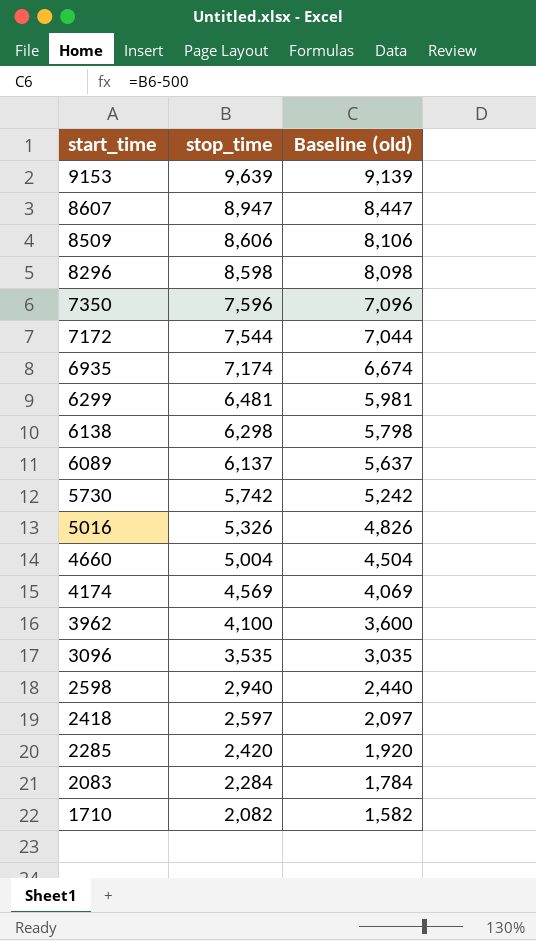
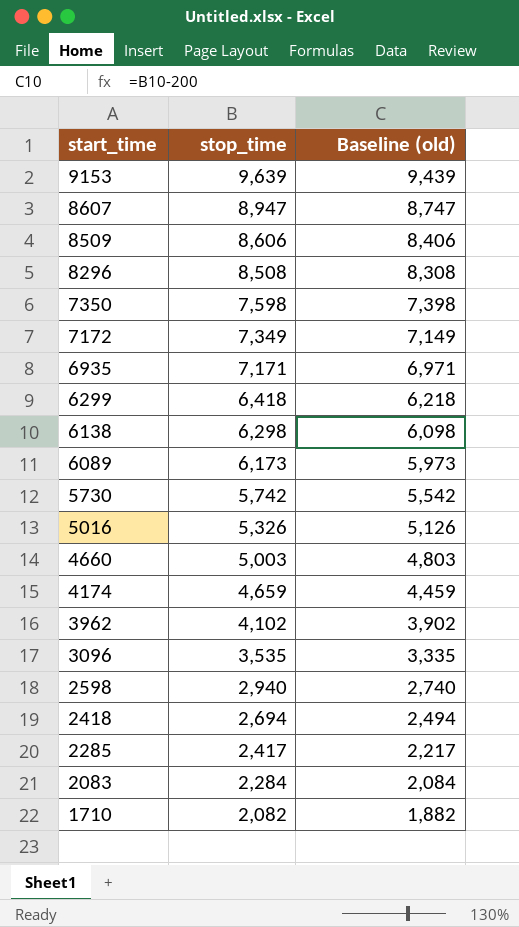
column Baseline (old) | formula: [stop_time] - 500 -> [stop_time] - 200
8296 | stop_time: 8,598 -> 8,508
7350 | stop_time: 7,596 -> 7,598
7172 | stop_time: 7,544 -> 7,349
6935 | stop_time: 7,174 -> 7,171
6299 | stop_time: 6,481 -> 6,418
6089 | stop_time: 6,137 -> 6,173
4660 | stop_time: 5,004 -> 5,003
4174 | stop_time: 4,569 -> 4,659
3962 | stop_time: 4,100 -> 4,102
2418 | stop_time: 2,597 -> 2,694
2285 | stop_time: 2,420 -> 2,417

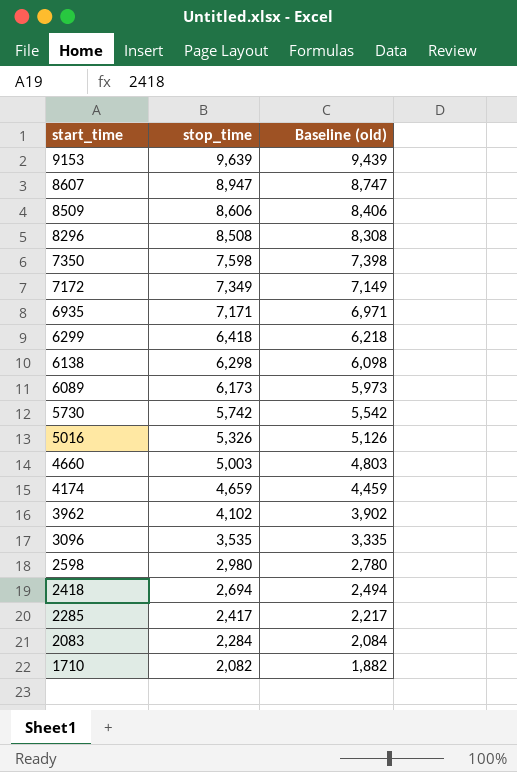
2598 | stop_time: 2,940 -> 2,980
2598 | Baseline (old): 2,740 -> 2,780

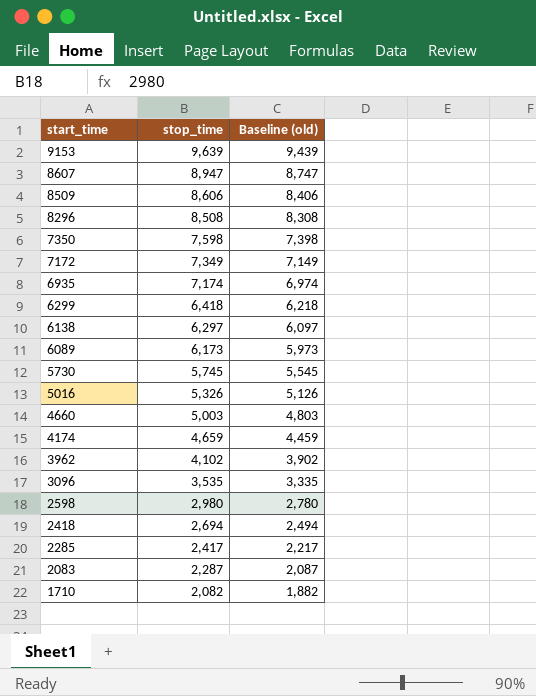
6935 | stop_time: 7,171 -> 7,174
6935 | Baseline (old): 6,971 -> 6,974
6138 | stop_time: 6,298 -> 6,297
6138 | Baseline (old): 6,098 -> 6,097
5730 | stop_time: 5,742 -> 5,745
5730 | Baseline (old): 5,542 -> 5,545
2083 | stop_time: 2,284 -> 2,287
2083 | Baseline (old): 2,084 -> 2,087

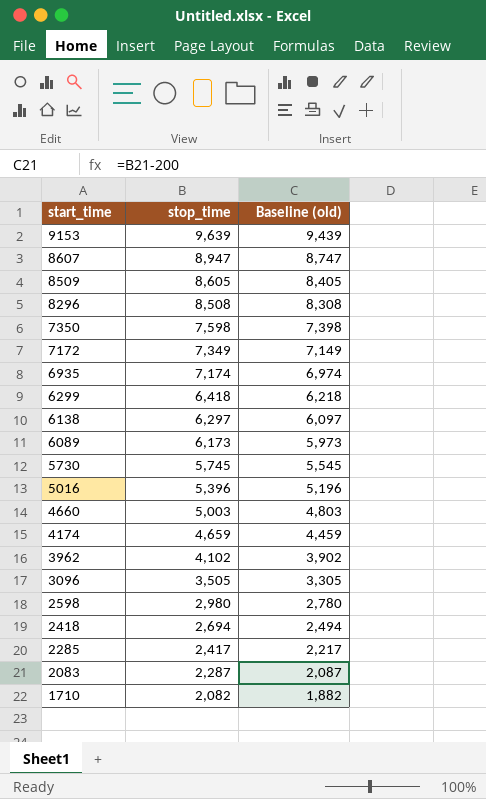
8509 | stop_time: 8,606 -> 8,605
8509 | Baseline (old): 8,406 -> 8,405
5016 | stop_time: 5,326 -> 5,396
5016 | Baseline (old): 5,126 -> 5,196
3096 | stop_time: 3,535 -> 3,505
3096 | Baseline (old): 3,335 -> 3,305

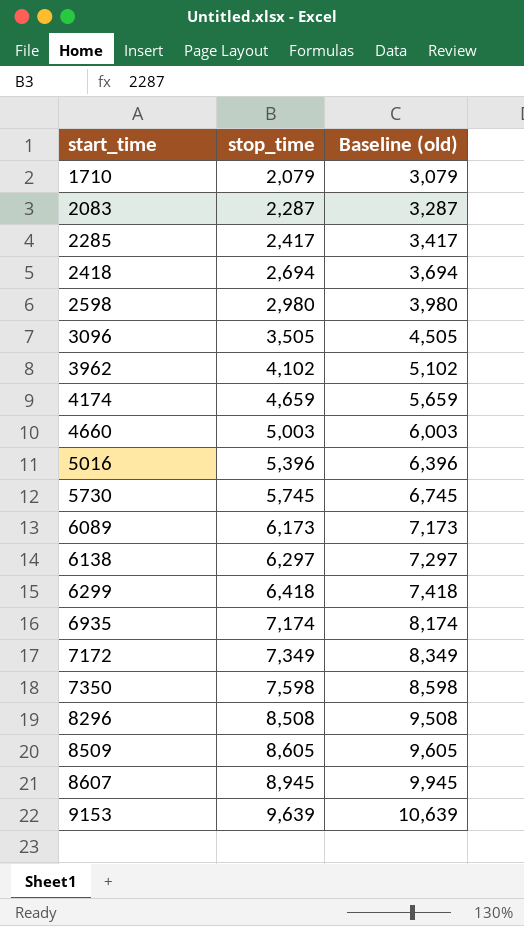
row order: start_time descending -> start_time ascending
column Baseline (old) | formula: [stop_time] - 200 -> [stop_time] + 1000
1710 | stop_time: 2,082 -> 2,079
8607 | stop_time: 8,947 -> 8,945

